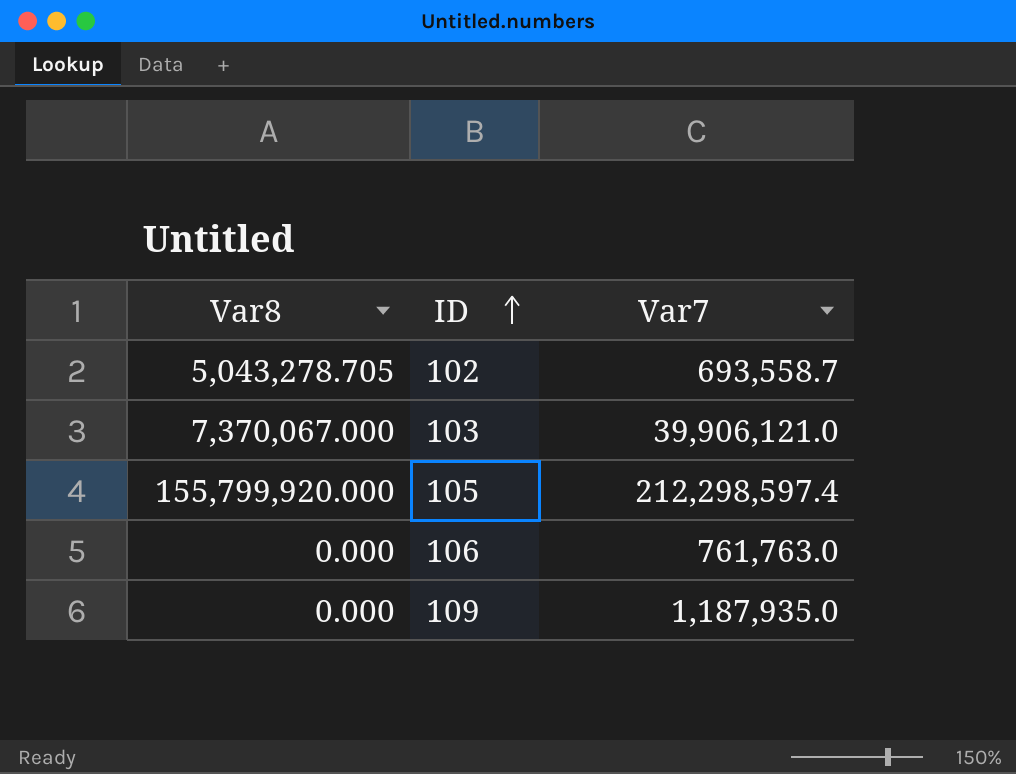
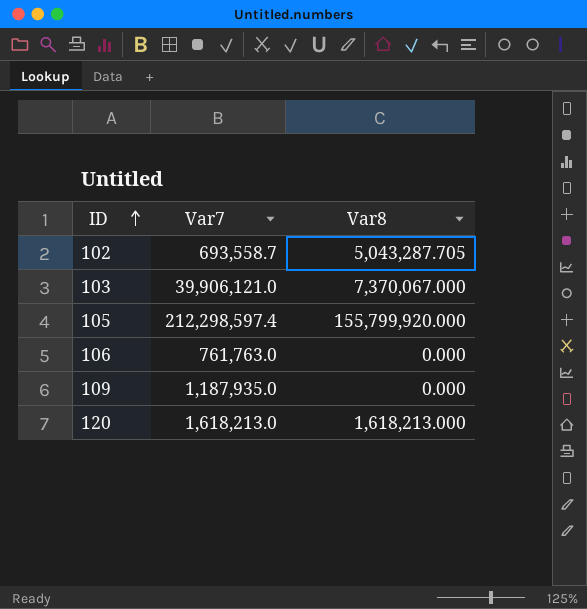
column Var8 | position: 1 -> 3
102 | Var8: 5,043,278.705 -> 5,043,287.705
row 120: none -> 1,618,213.0 | 1,618,213.000

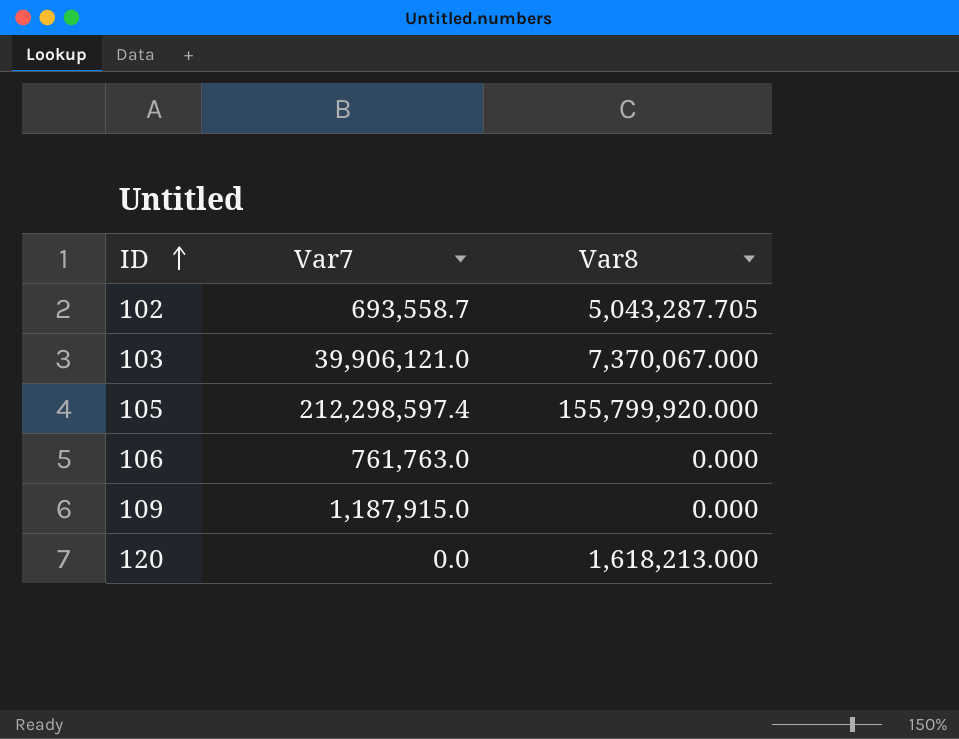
109 | Var7: 1,187,935.0 -> 1,187,915.0
120 | Var7: 1,618,213.0 -> 0.0

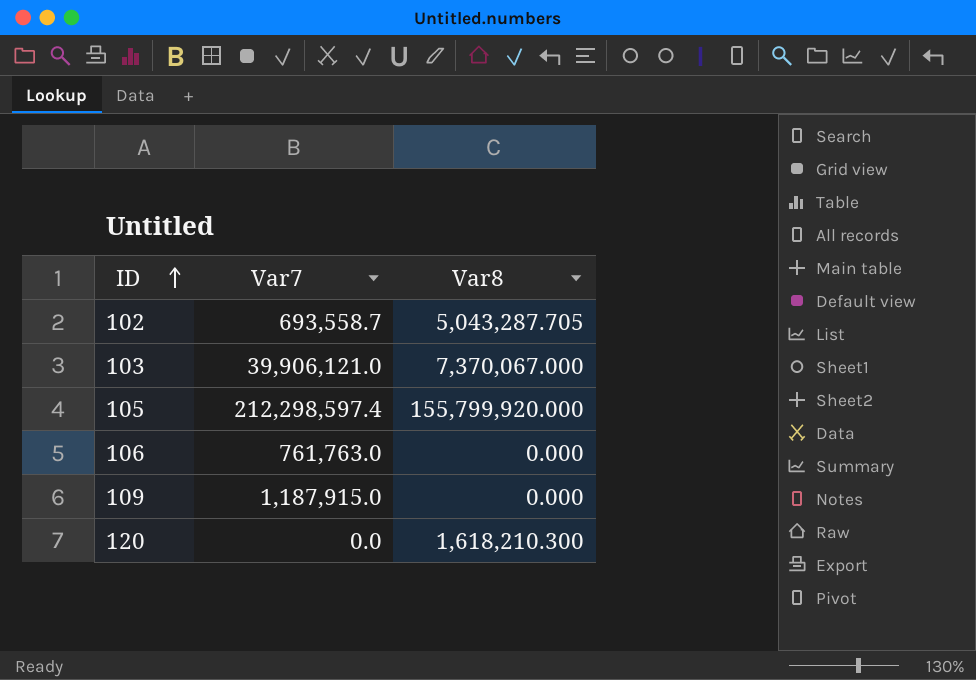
120 | Var8: 1,618,213.000 -> 1,618,210.300

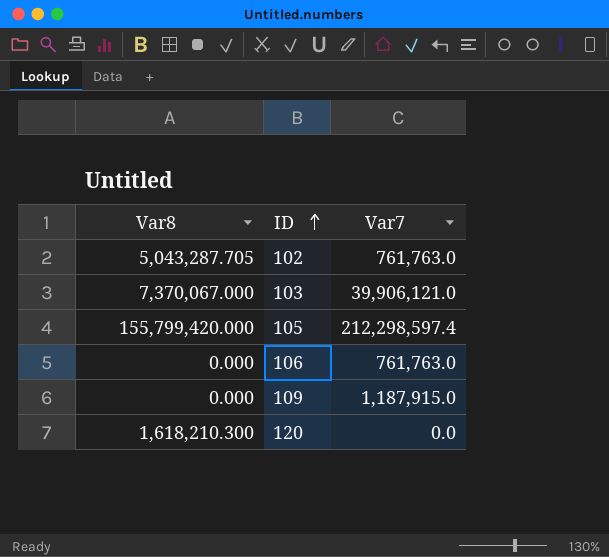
column Var8 | position: 3 -> 1
102 | Var7: 693,558.7 -> 761,763.0
105 | Var8: 155,799,920.000 -> 155,799,420.000

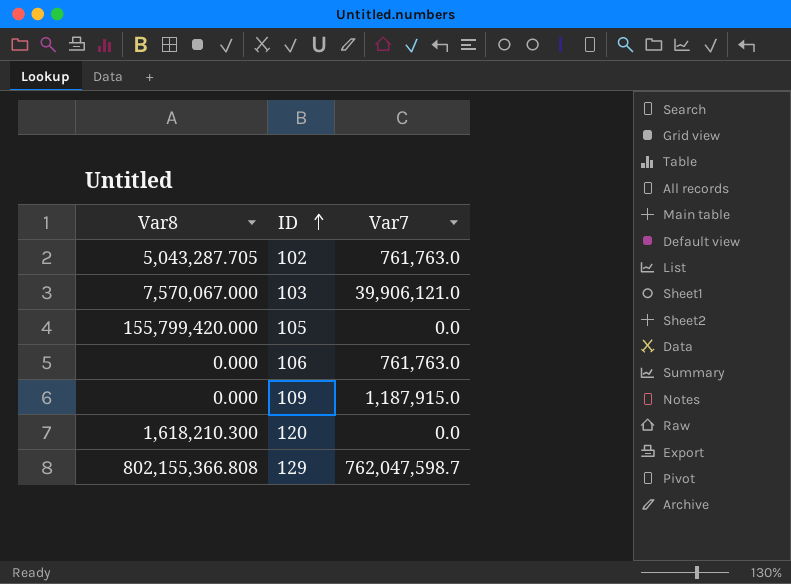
103 | Var8: 7,370,067.000 -> 7,570,067.000
105 | Var7: 212,298,597.4 -> 0.0
row 129: none -> 802,155,366.808 | 762,047,598.7

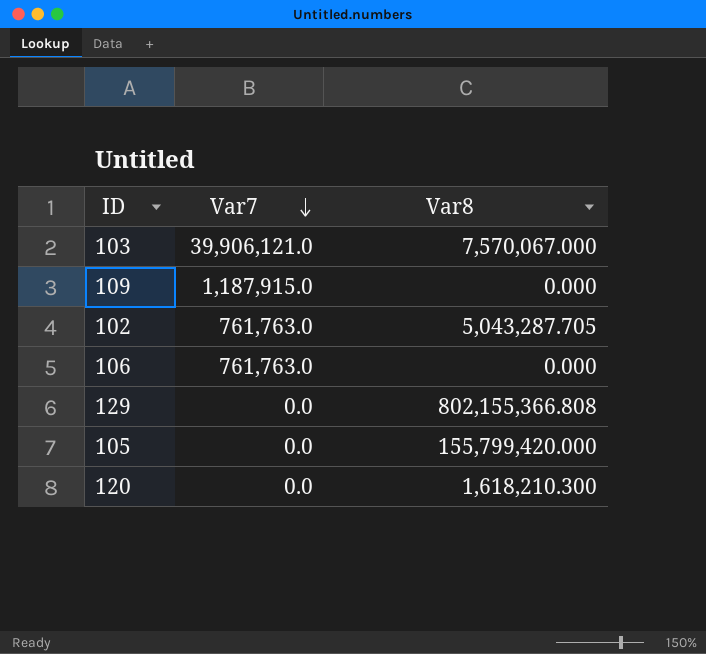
row order: ID ascending -> Var7 descending
column Var8 | position: 1 -> 3
129 | Var7: 762,047,598.7 -> 0.0

